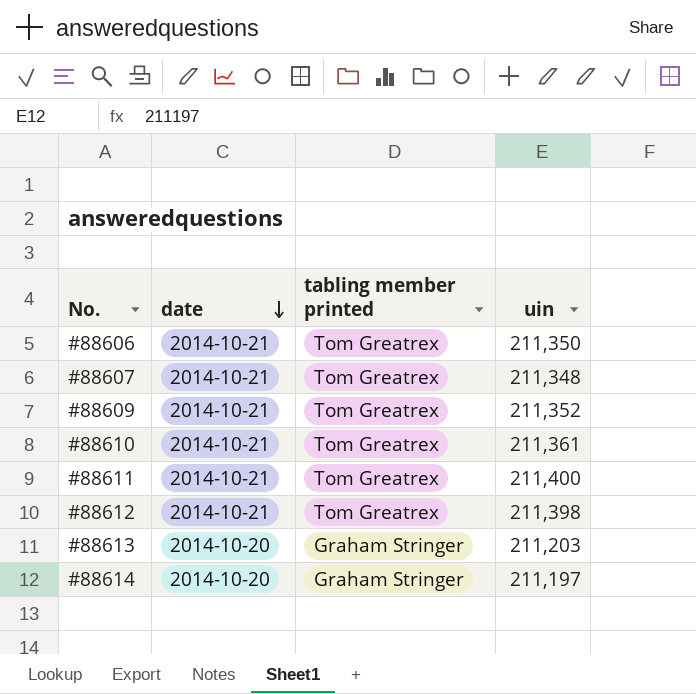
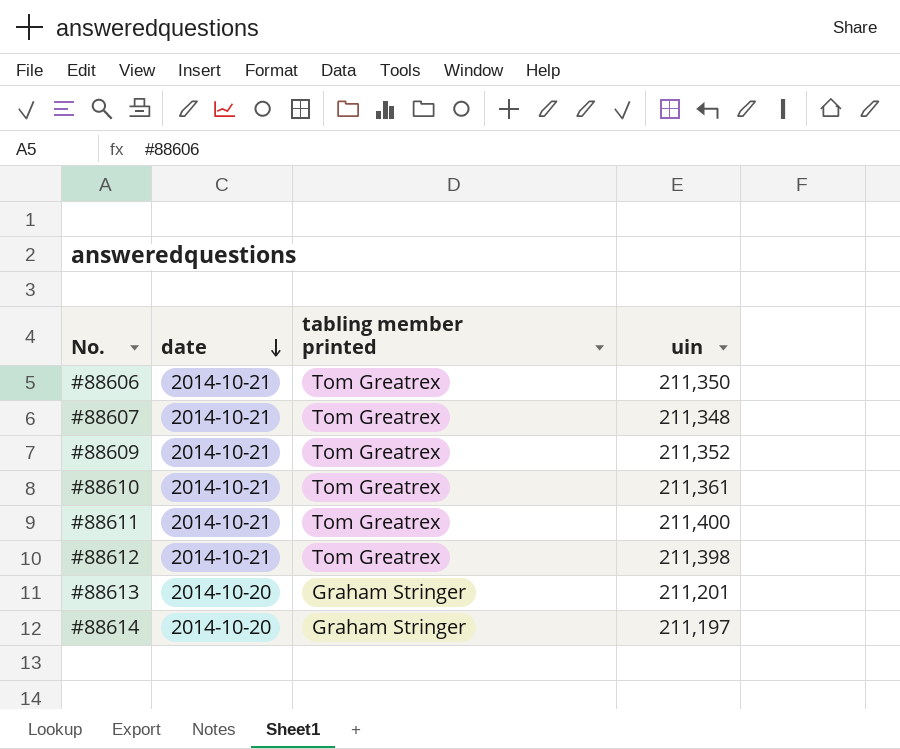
#88613 | uin: 211,203 -> 211,201

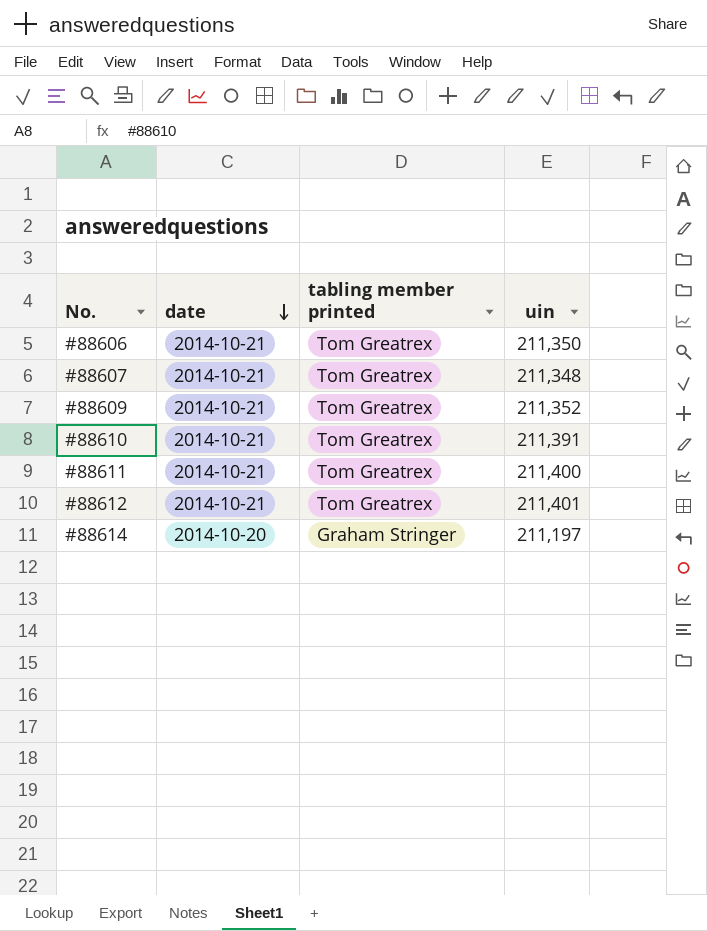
row #88613: 2014-10-20 | Graham Stringer | 211,201 -> none
#88610 | uin: 211,361 -> 211,391
#88612 | uin: 211,398 -> 211,401

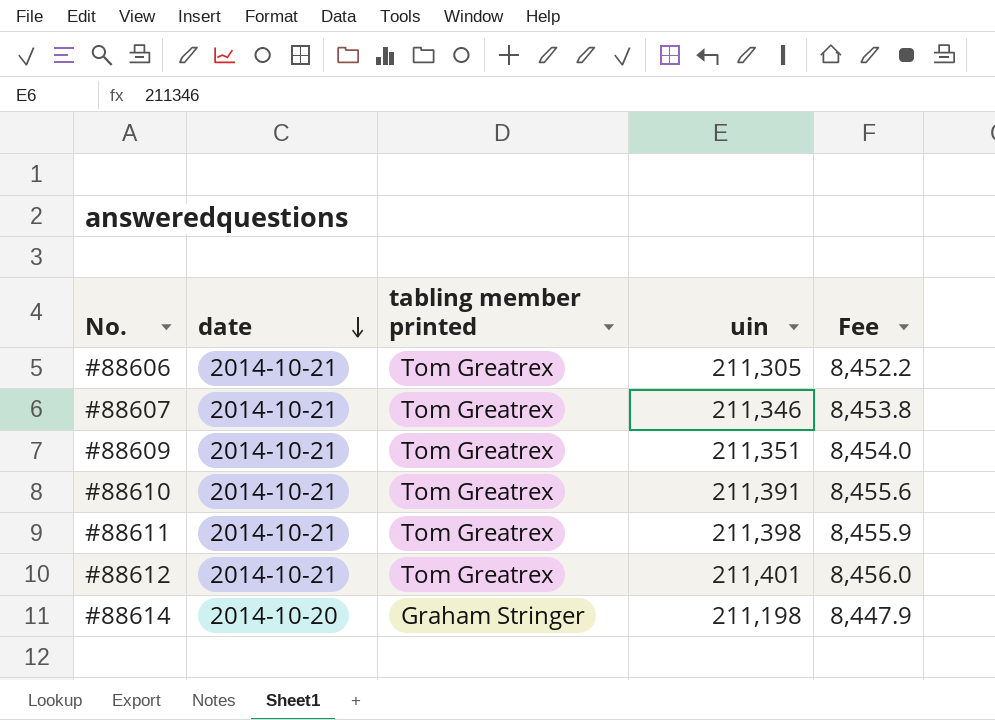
column Fee | formula: none -> [uin] * 0.04
#88606 | uin: 211,350 -> 211,305
#88607 | uin: 211,348 -> 211,346
#88609 | uin: 211,352 -> 211,351
#88611 | uin: 211,400 -> 211,398
#88614 | uin: 211,197 -> 211,198

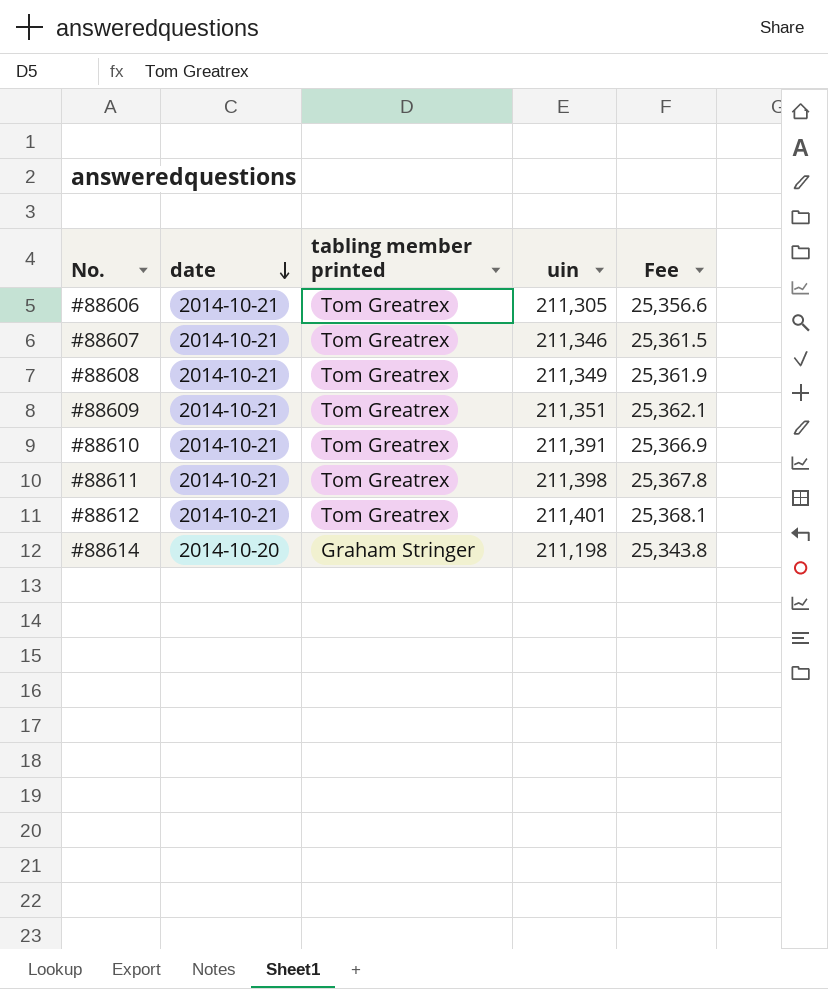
column Fee | formula: [uin] * 0.04 -> [uin] * 0.12
row #88608: none -> 2014-10-21 | Tom Greatrex | 211,349 | 25,361.9

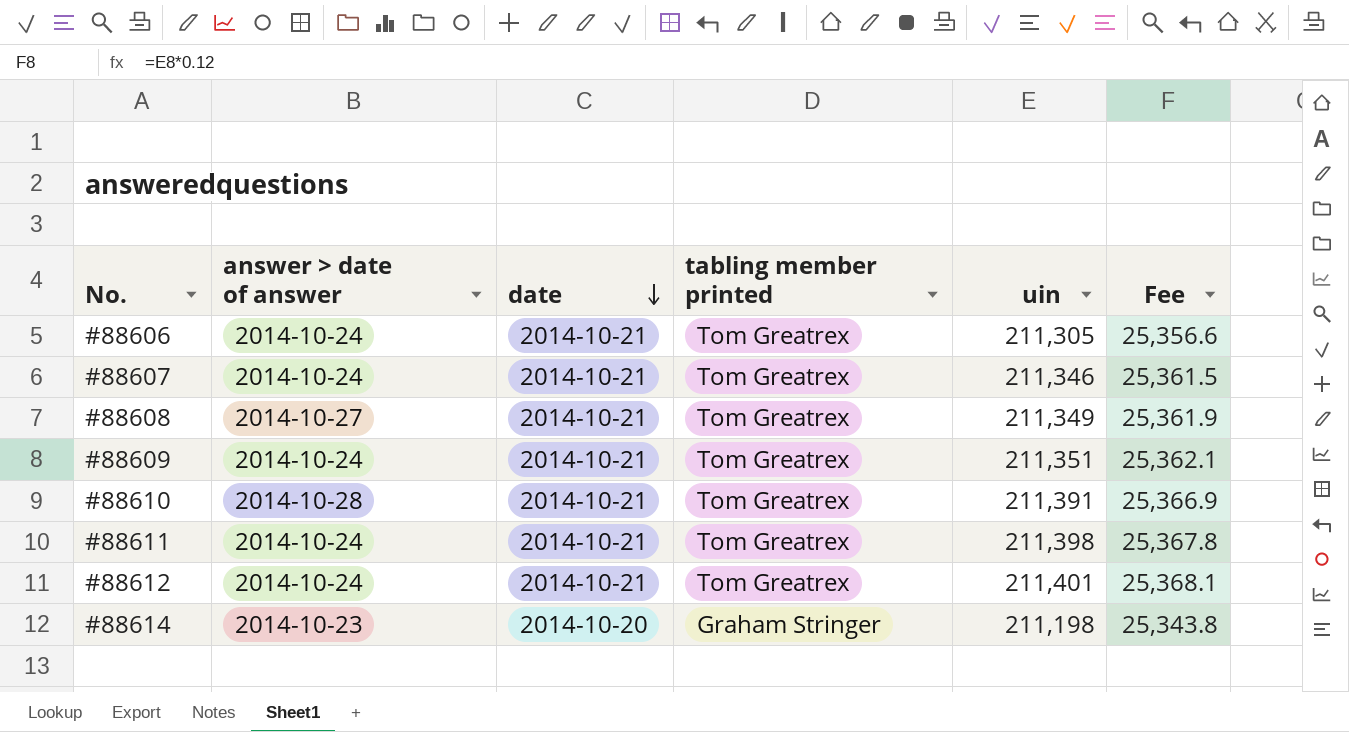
column answer > date of answer | position: none -> 2

